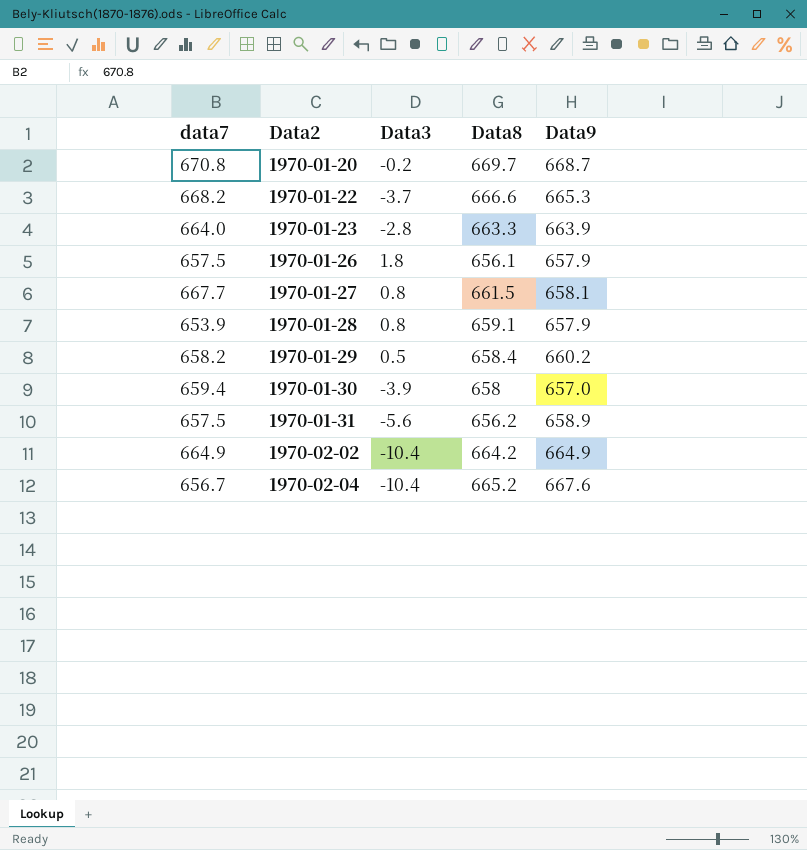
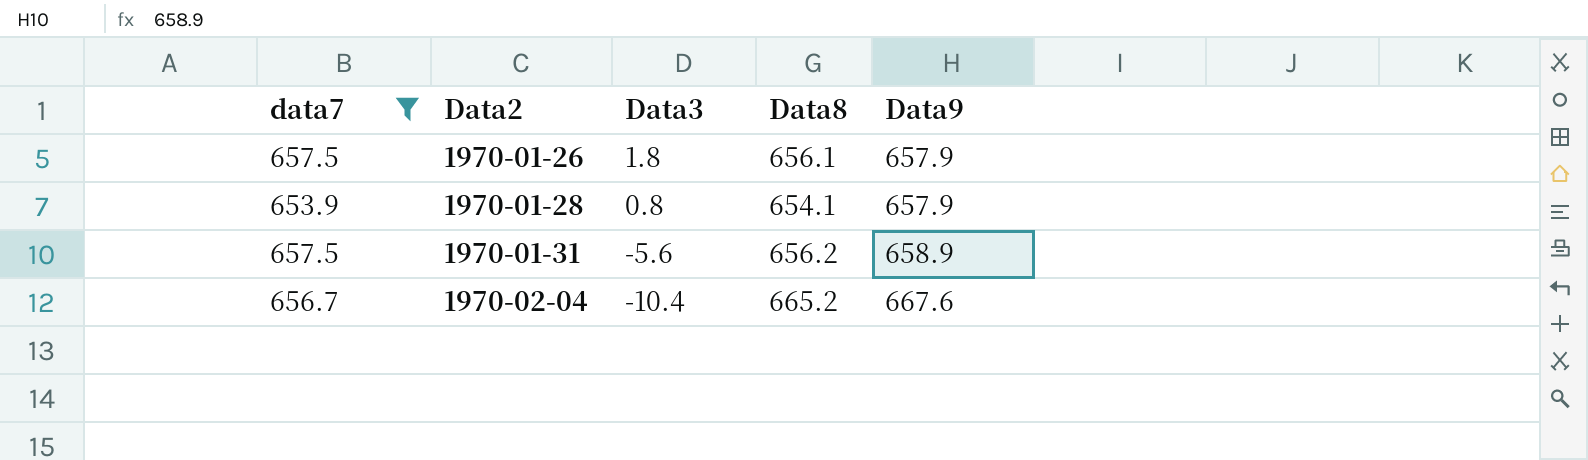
filter: none -> data7 <= 657.5
1970-01-28 | Data8: 659.1 -> 654.1

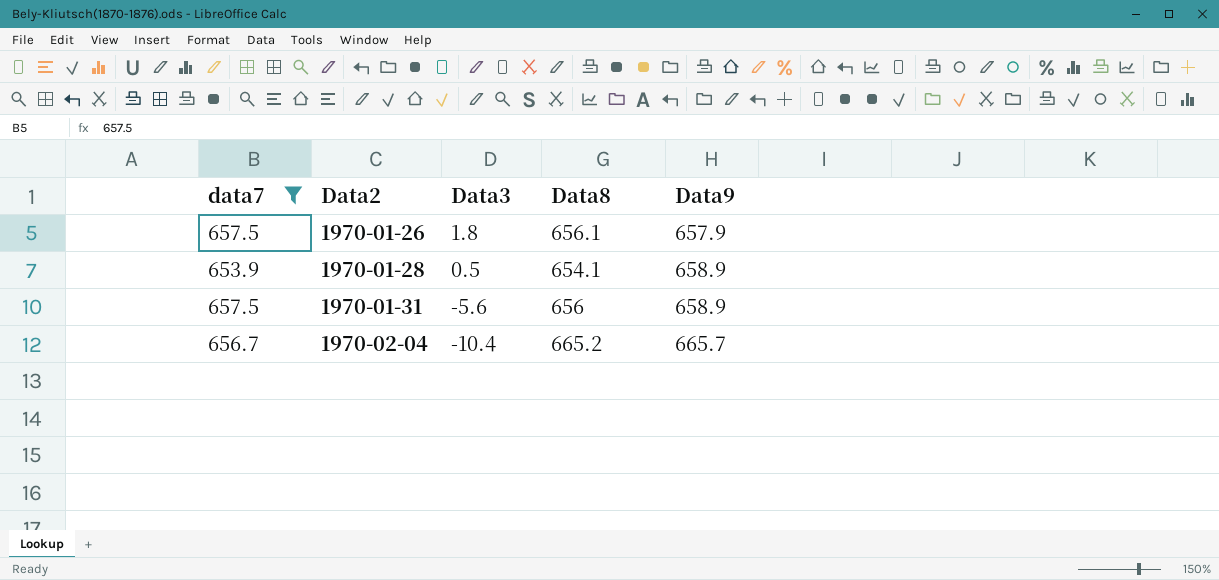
1970-01-28 | Data3: 0.8 -> 0.5
1970-01-28 | Data9: 657.9 -> 658.9
1970-01-31 | Data8: 656.2 -> 656
1970-02-04 | Data9: 667.6 -> 665.7

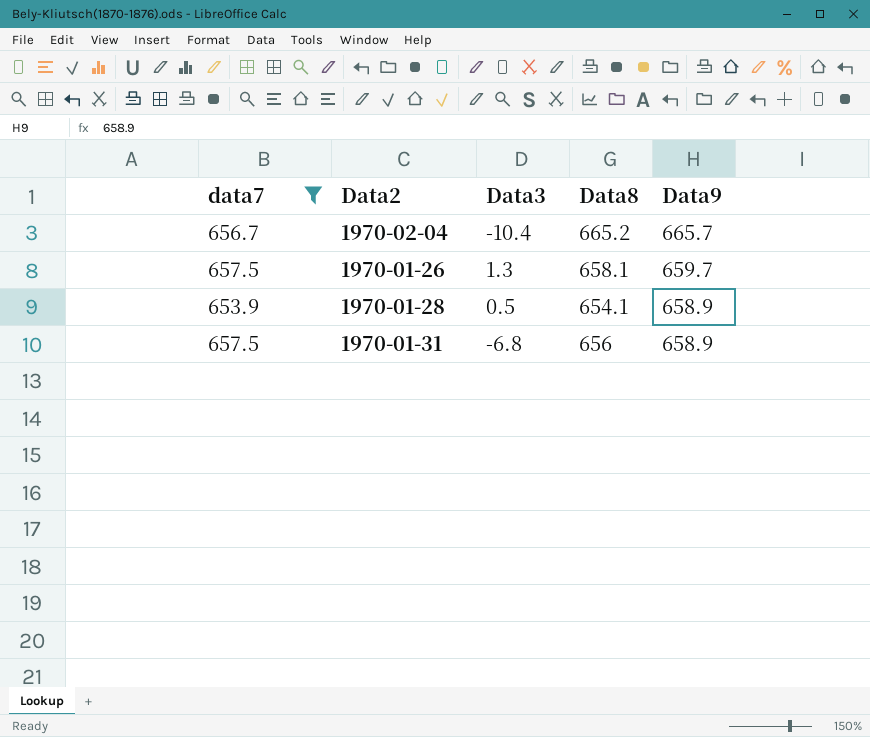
row order: Data2 ascending -> Data9 descending
1970-01-26 | Data3: 1.8 -> 1.3
1970-01-26 | Data8: 656.1 -> 658.1
1970-01-26 | Data9: 657.9 -> 659.7
1970-01-31 | Data3: -5.6 -> -6.8

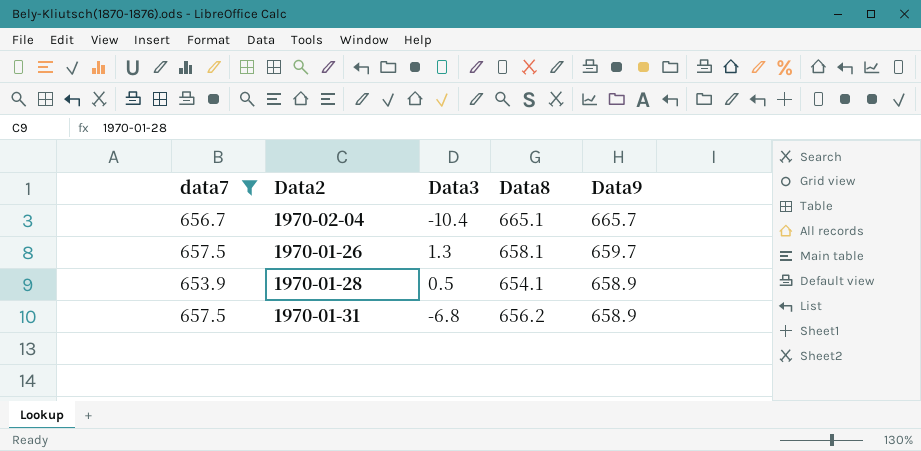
1970-02-04 | Data8: 665.2 -> 665.1
1970-01-31 | Data8: 656 -> 656.2

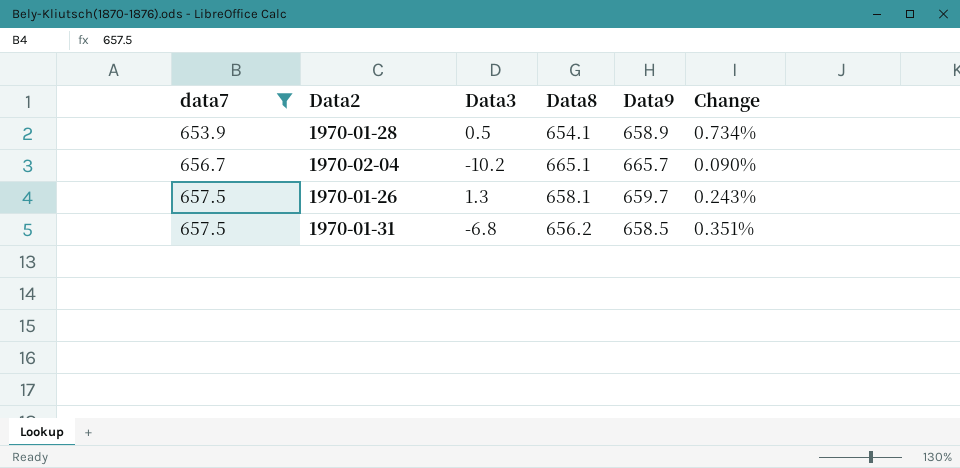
row order: Data9 descending -> data7 ascending
column Change | formula: none -> ([Data9] - [Data8]) / [Data8]
1970-02-04 | Data3: -10.4 -> -10.2
1970-01-31 | Data9: 658.9 -> 658.5

